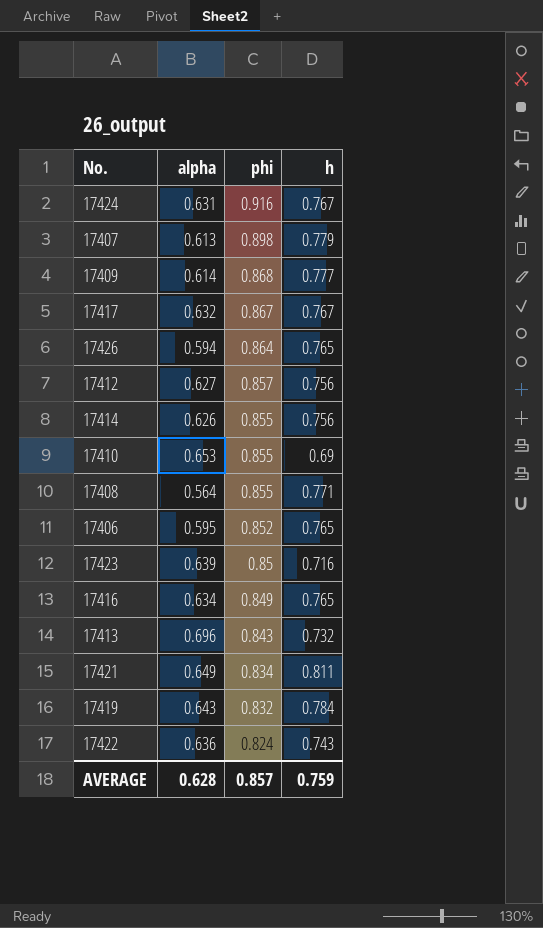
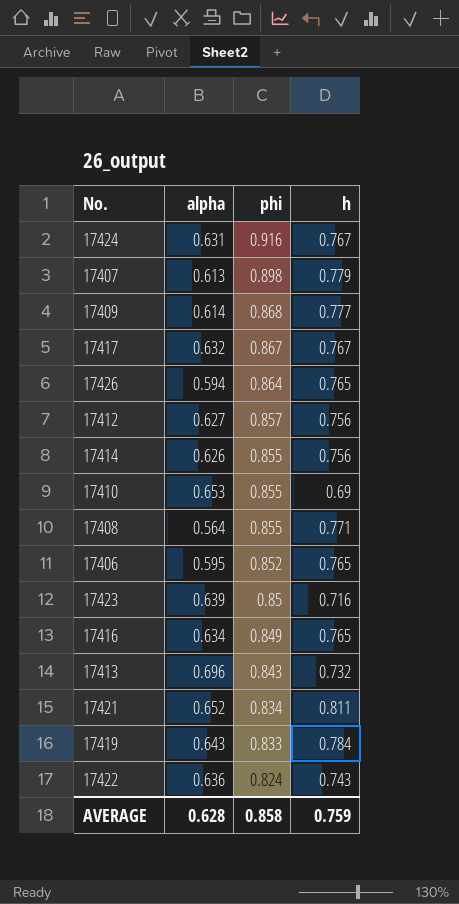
17421 | alpha: 0.649 -> 0.652
17419 | phi: 0.832 -> 0.833
AVERAGE | phi: 0.857 -> 0.858

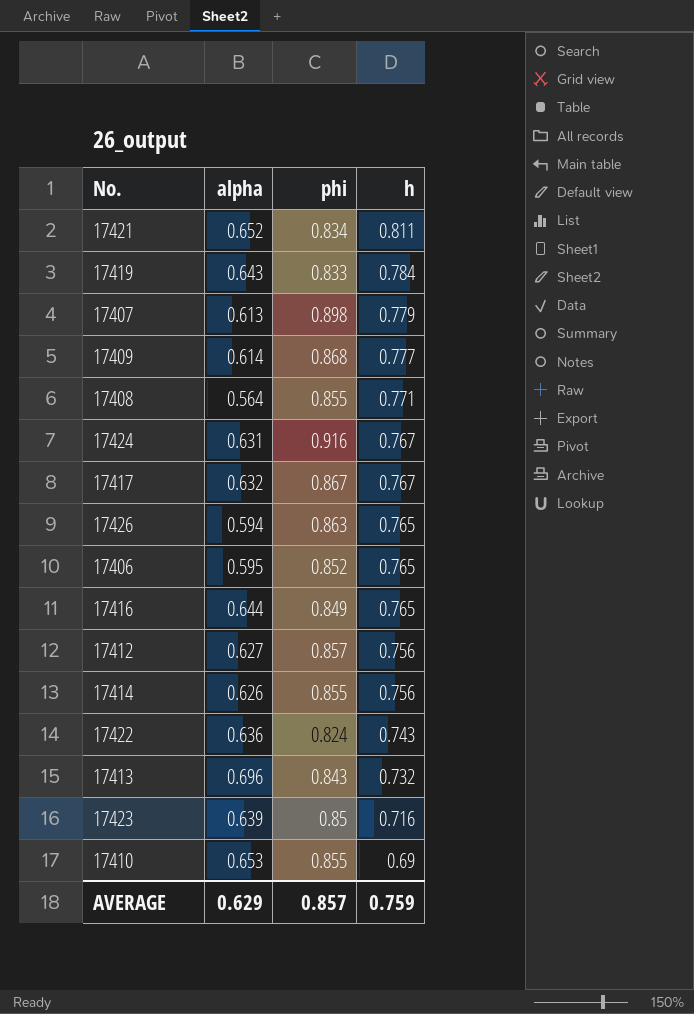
row order: phi descending -> h descending
17426 | phi: 0.864 -> 0.863
17416 | alpha: 0.634 -> 0.644
AVERAGE | alpha: 0.628 -> 0.629
AVERAGE | phi: 0.858 -> 0.857

